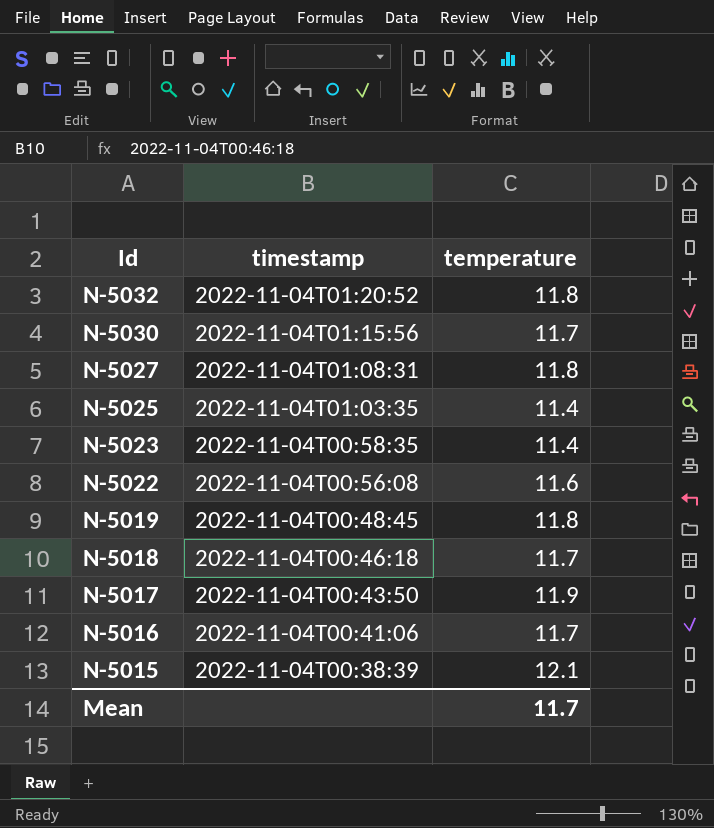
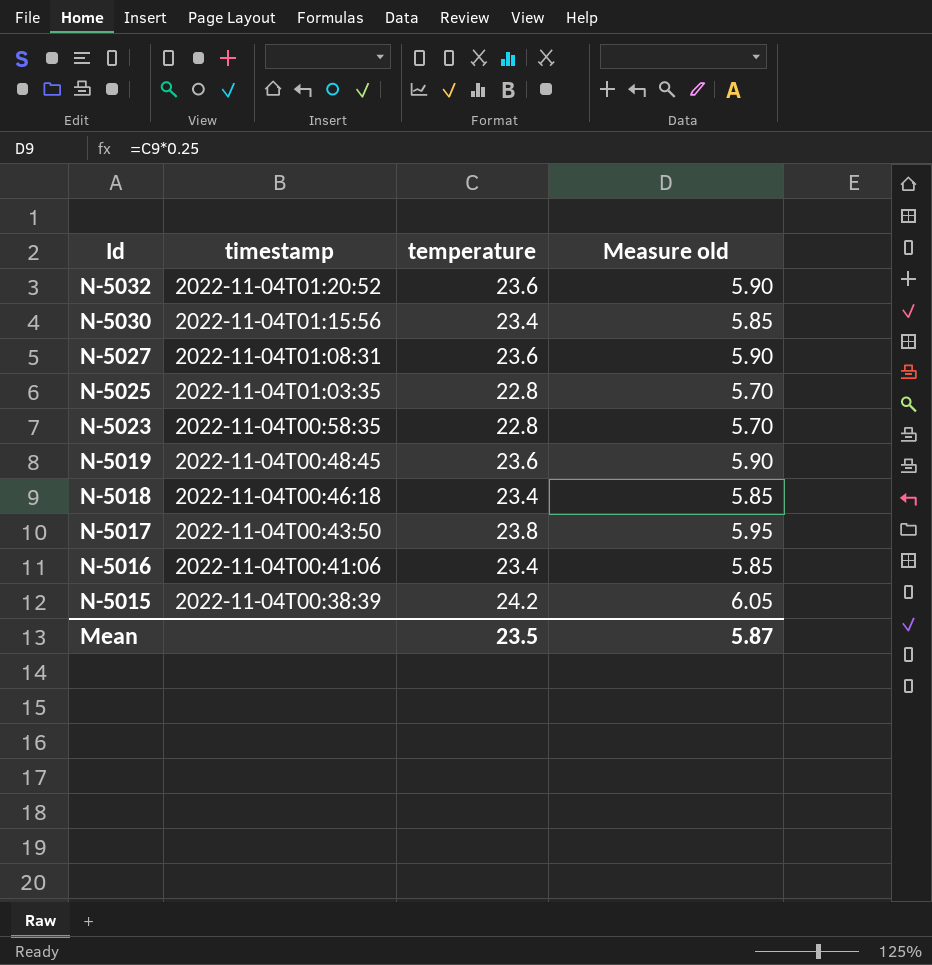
column Measure old | formula: none -> [temperature] * 0.25
row N-5022: 2022-11-04T00:56:08 | 11.6 -> none
N-5032 | temperature: 11.8 -> 23.6
N-5030 | temperature: 11.7 -> 23.4
N-5027 | temperature: 11.8 -> 23.6
N-5025 | temperature: 11.4 -> 22.8
N-5023 | temperature: 11.4 -> 22.8
N-5019 | temperature: 11.8 -> 23.6
N-5018 | temperature: 11.7 -> 23.4
N-5017 | temperature: 11.9 -> 23.8
N-5016 | temperature: 11.7 -> 23.4
N-5015 | temperature: 12.1 -> 24.2
Mean | temperature: 11.7 -> 23.5

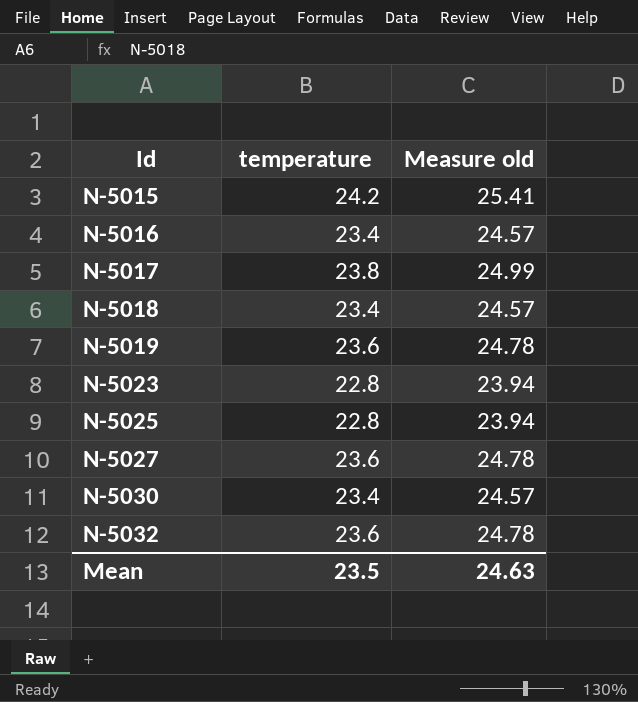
row order: Id descending -> Id ascending
column timestamp | position: 2 -> none
column Measure old | formula: [temperature] * 0.25 -> [temperature] * 1.05
Mean | Measure old: 5.87 -> 24.63

